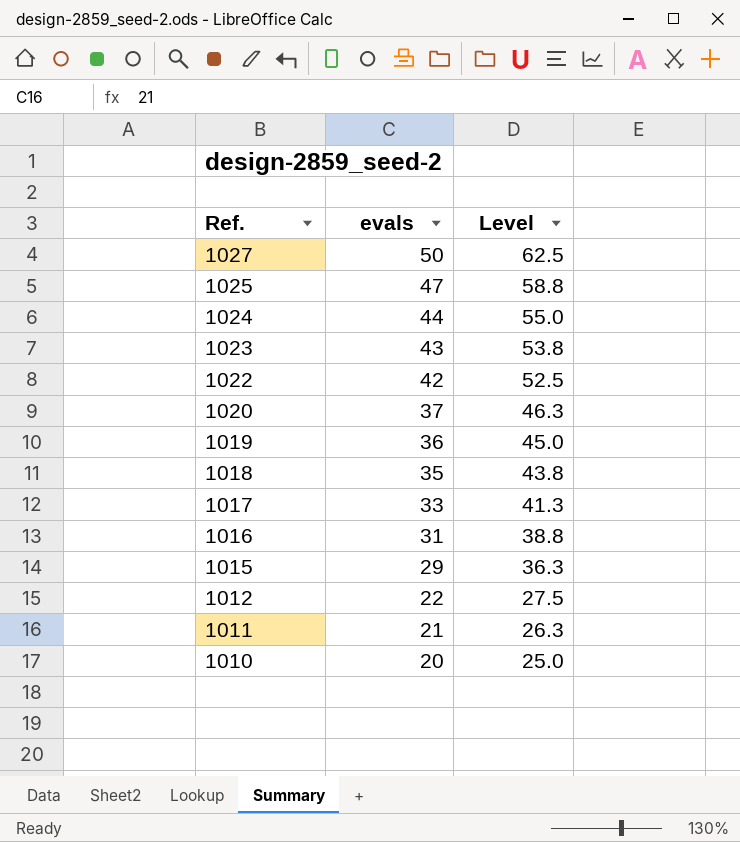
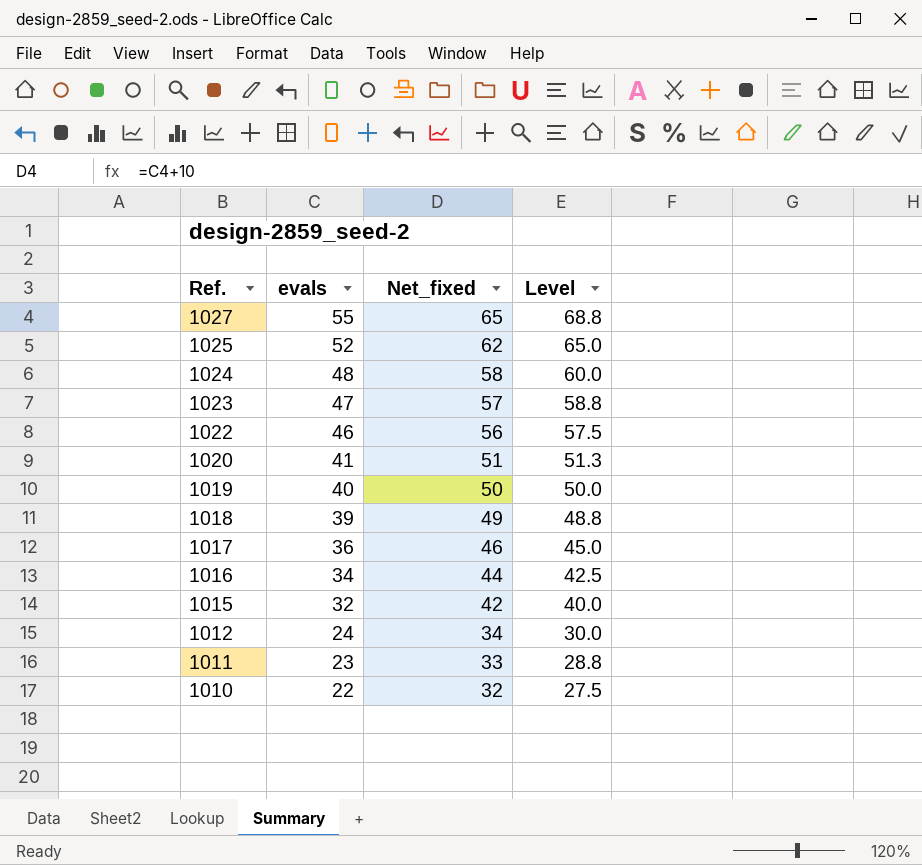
column Net_fixed | formula: none -> [evals] + 10
1027 | evals: 50 -> 55
1027 | Level: 62.5 -> 68.8
1025 | evals: 47 -> 52
1025 | Level: 58.8 -> 65.0
1024 | evals: 44 -> 48
1024 | Level: 55.0 -> 60.0
1023 | evals: 43 -> 47
1023 | Level: 53.8 -> 58.8
1022 | evals: 42 -> 46
1022 | Level: 52.5 -> 57.5
1020 | evals: 37 -> 41
1020 | Level: 46.3 -> 51.3
1019 | evals: 36 -> 40
1019 | Level: 45.0 -> 50.0
1018 | evals: 35 -> 39
1018 | Level: 43.8 -> 48.8
1017 | evals: 33 -> 36
1017 | Level: 41.3 -> 45.0
1016 | evals: 31 -> 34
1016 | Level: 38.8 -> 42.5
1015 | evals: 29 -> 32
1015 | Level: 36.3 -> 40.0
1012 | evals: 22 -> 24
1012 | Level: 27.5 -> 30.0
1011 | evals: 21 -> 23
1011 | Level: 26.3 -> 28.8
1010 | evals: 20 -> 22
1010 | Level: 25.0 -> 27.5

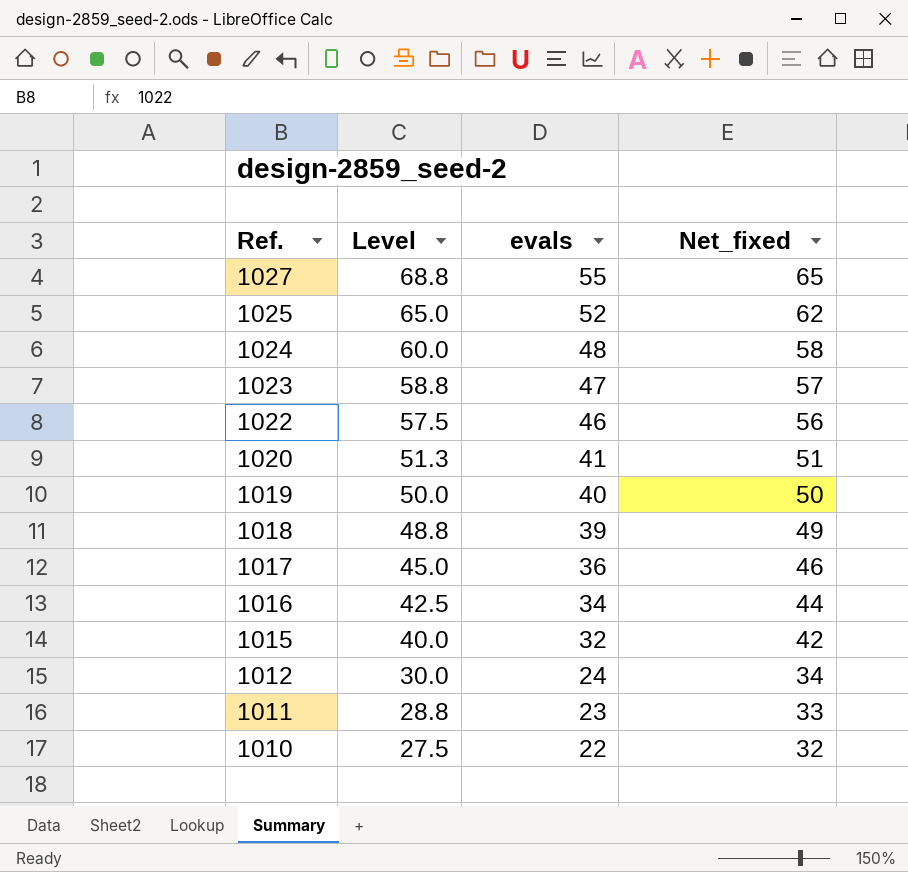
column Level | position: 4 -> 2

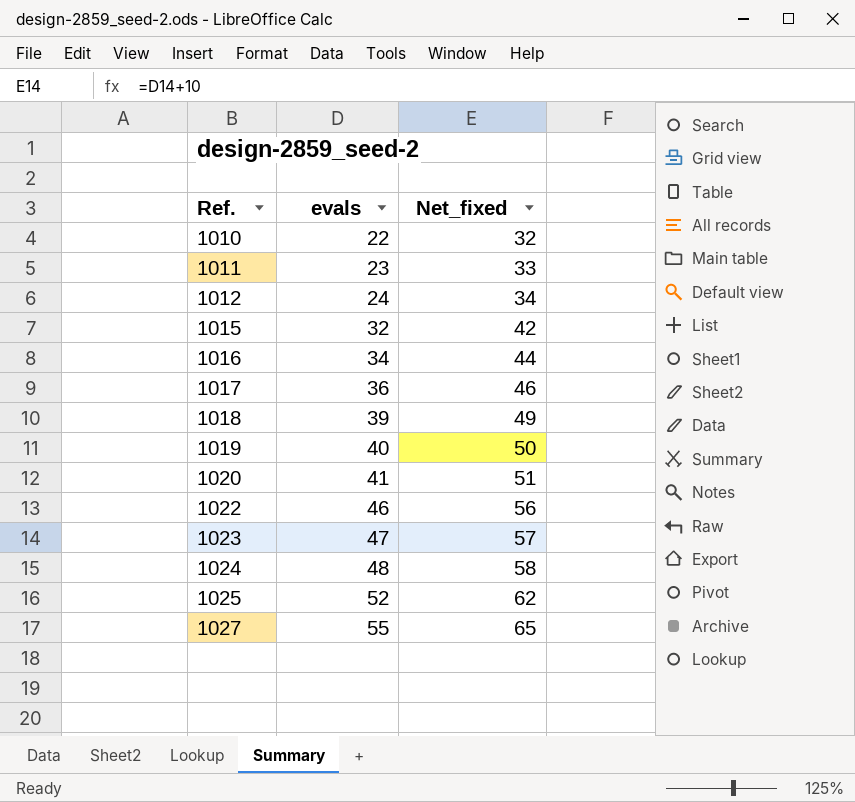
row order: Ref. descending -> Ref. ascending
column Level | formula: [evals] * 1.25 -> none

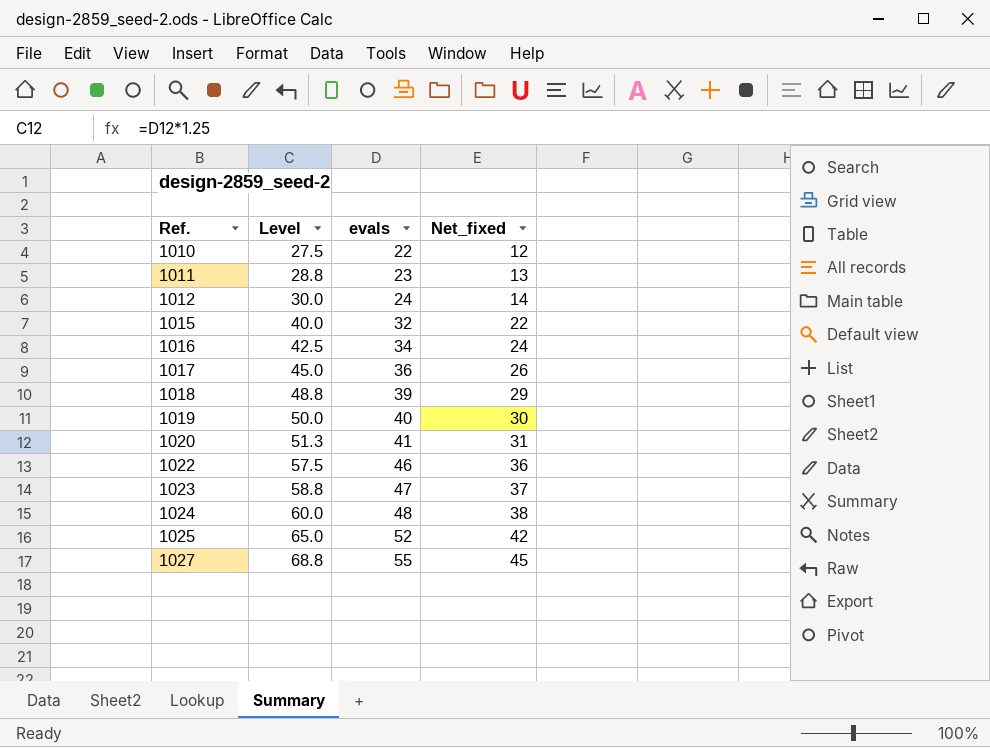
column Level | formula: none -> [evals] * 1.25
column Net_fixed | formula: [evals] + 10 -> [evals] - 10

